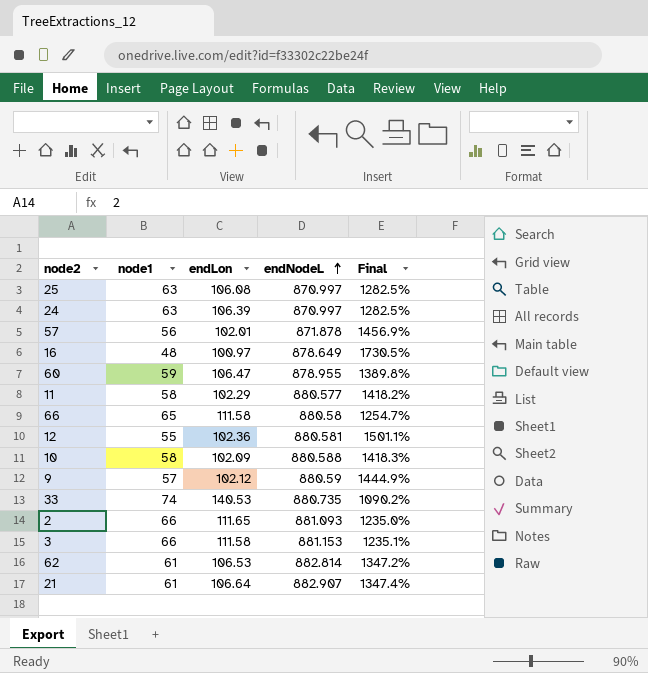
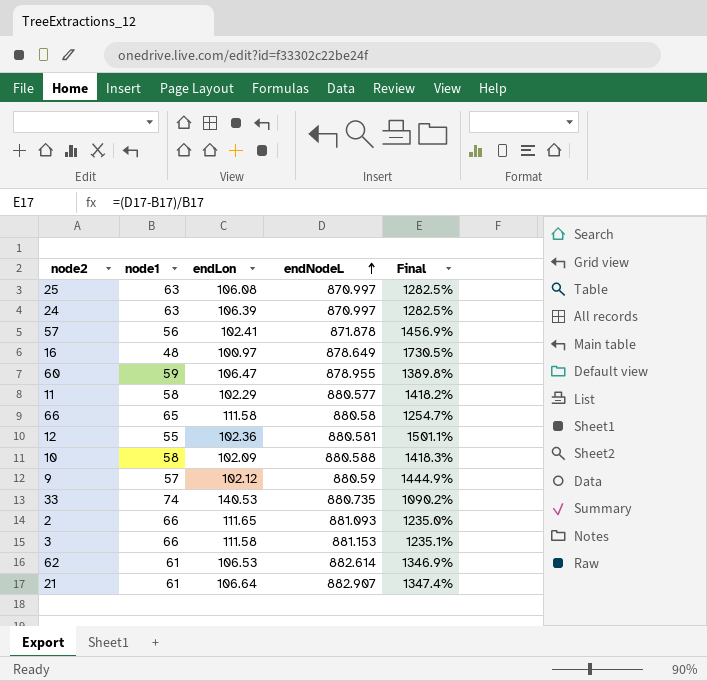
57 | endLon: 102.01 -> 102.41
62 | endNodeL: 882.814 -> 882.614
62 | Final: 1347.2% -> 1346.9%

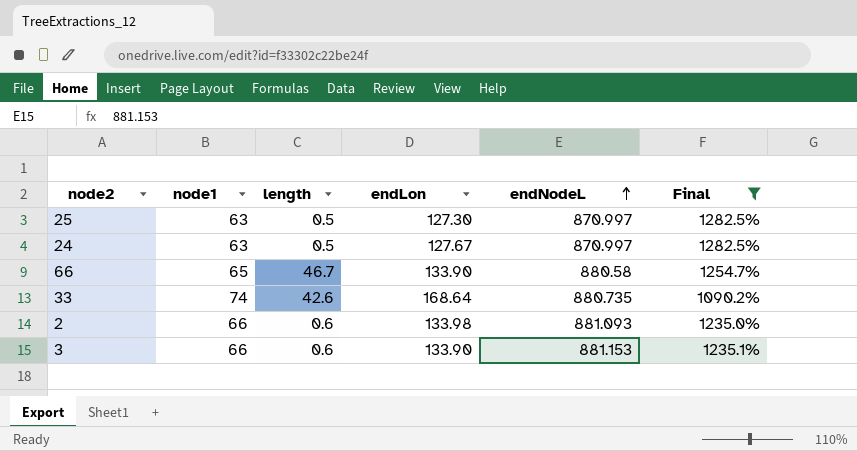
filter: none -> Final <= 1282.5%
column length | position: none -> 3
25 | endLon: 106.08 -> 127.30
24 | endLon: 106.39 -> 127.67
66 | endLon: 111.58 -> 133.90
33 | endLon: 140.53 -> 168.64
2 | endLon: 111.65 -> 133.98
3 | endLon: 111.58 -> 133.90

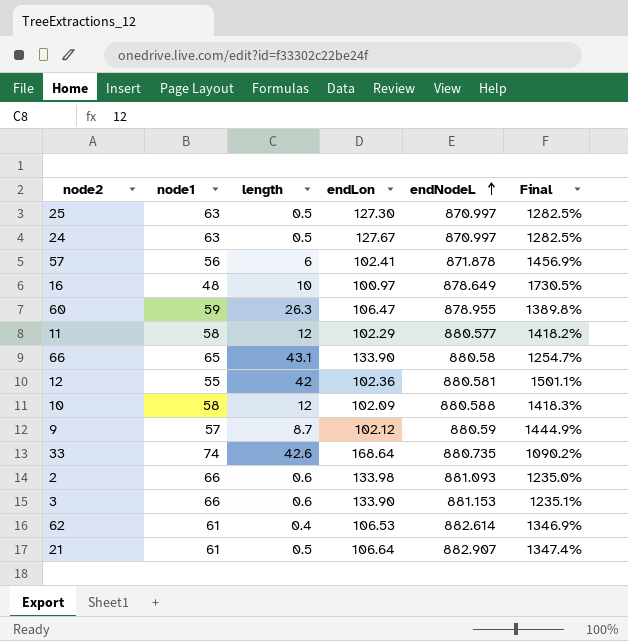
filter: Final <= 1282.5% -> none
66 | length: 46.7 -> 43.1

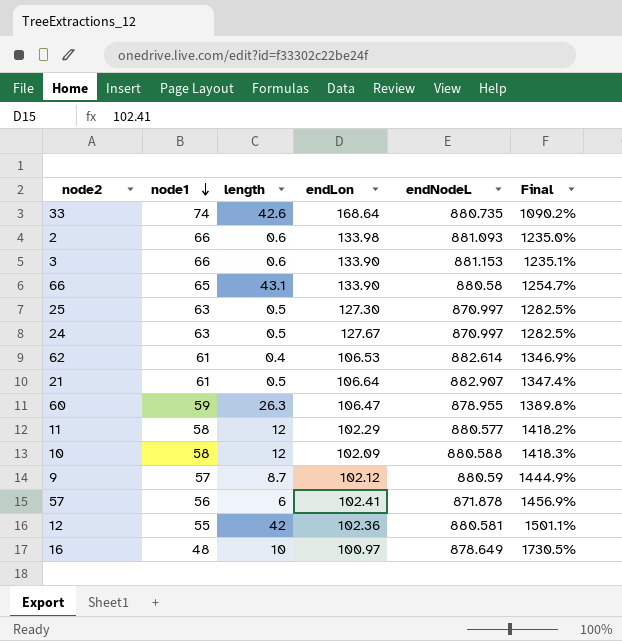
row order: endNodeL ascending -> node1 descending

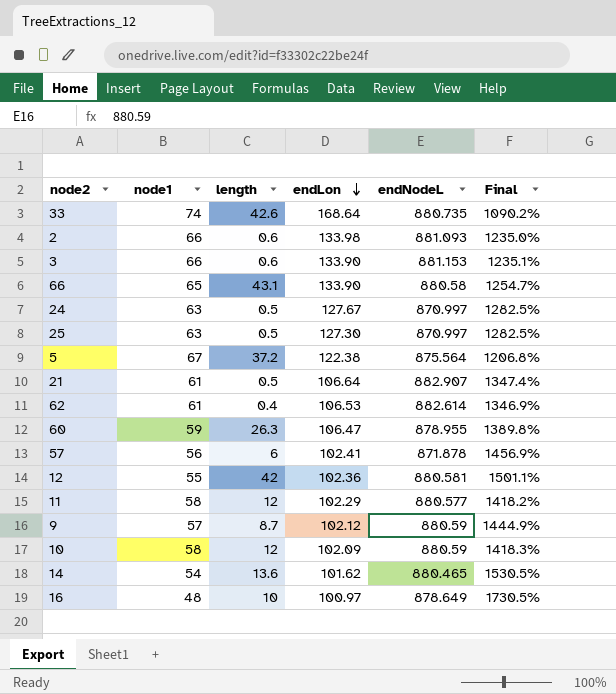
row order: node1 descending -> endLon descending
row 5: none -> 67 | 37.2 | 122.38 | 875.564 | 1206.8%
10 | endNodeL: 880.588 -> 880.59
row 14: none -> 54 | 13.6 | 101.62 | 880.465 | 1530.5%

